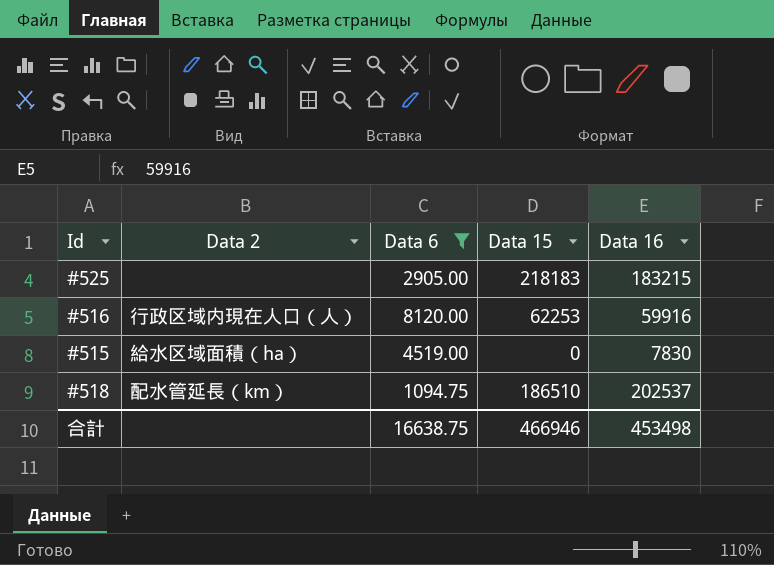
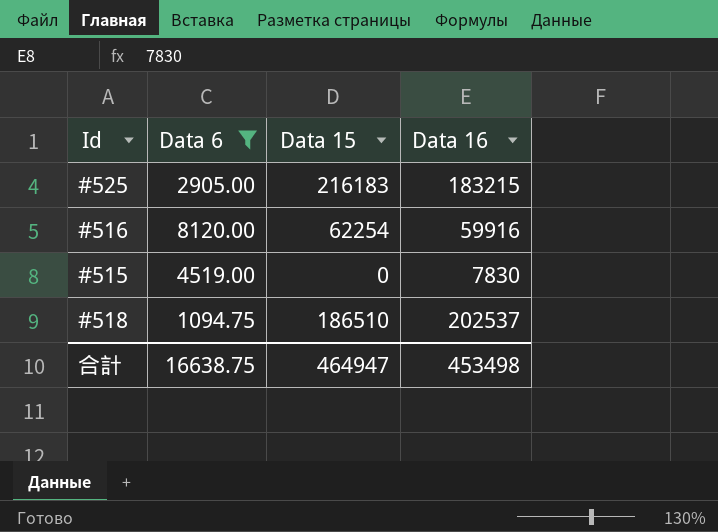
column Data 2 | position: 2 -> none
#525 | Data 15: 218183 -> 216183
#516 | Data 15: 62253 -> 62254
合計 | Data 15: 466946 -> 464947

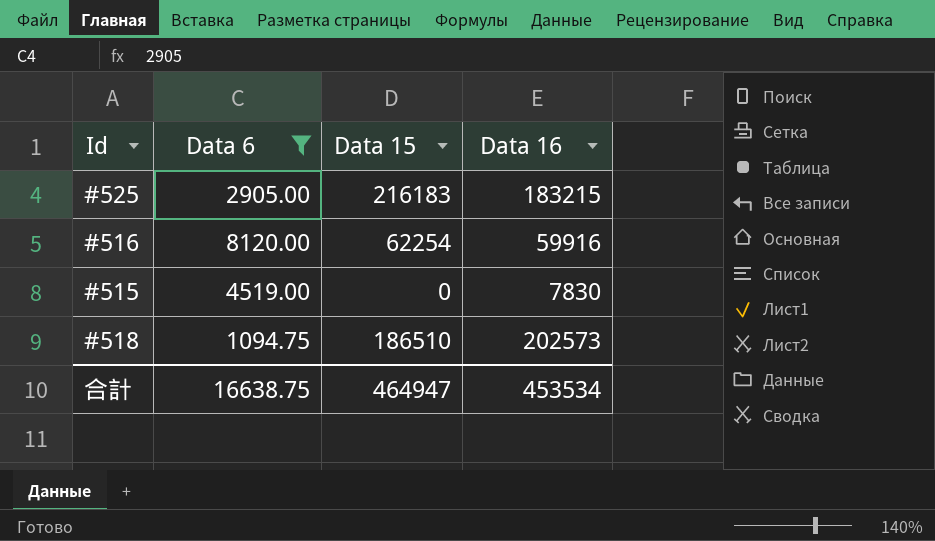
#518 | Data 16: 202537 -> 202573
合計 | Data 16: 453498 -> 453534

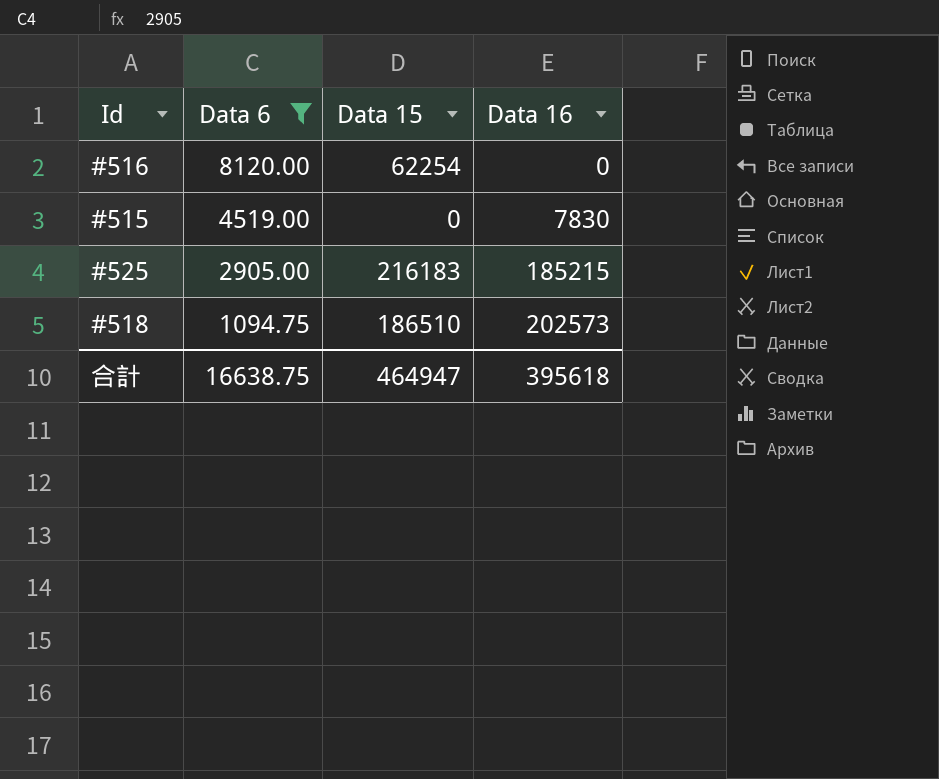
row order: none -> Data 6 descending
#516 | Data 16: 59916 -> 0
#525 | Data 16: 183215 -> 185215
合計 | Data 16: 453534 -> 395618

